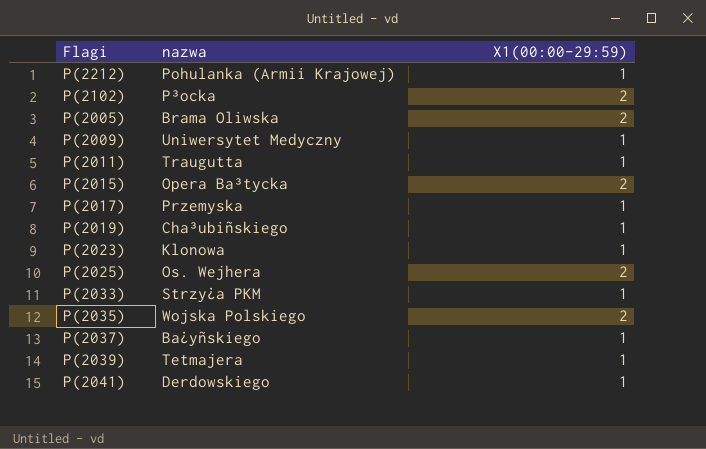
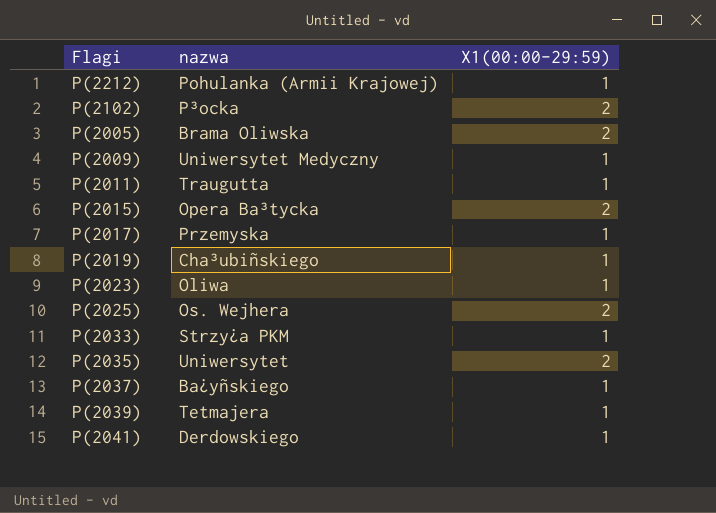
P(2023) | nazwa: Klonowa -> Oliwa
P(2035) | nazwa: Wojska Polskiego -> Uniwersytet

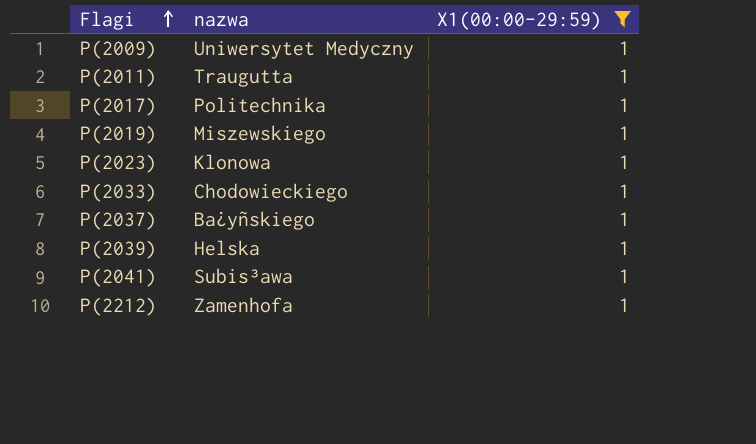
filter: none -> X1(00:00-29:59) = 1
row order: none -> Flagi ascending
P(2017) | nazwa: Przemyska -> Politechnika
P(2019) | nazwa: Cha³ubiñskiego -> Miszewskiego
P(2023) | nazwa: Oliwa -> Klonowa
P(2033) | nazwa: Strzy¿a PKM -> Chodowieckiego
P(2039) | nazwa: Tetmajera -> Helska
P(2041) | nazwa: Derdowskiego -> Subis³awa
P(2212) | nazwa: Pohulanka (Armii Krajowej) -> Zamenhofa

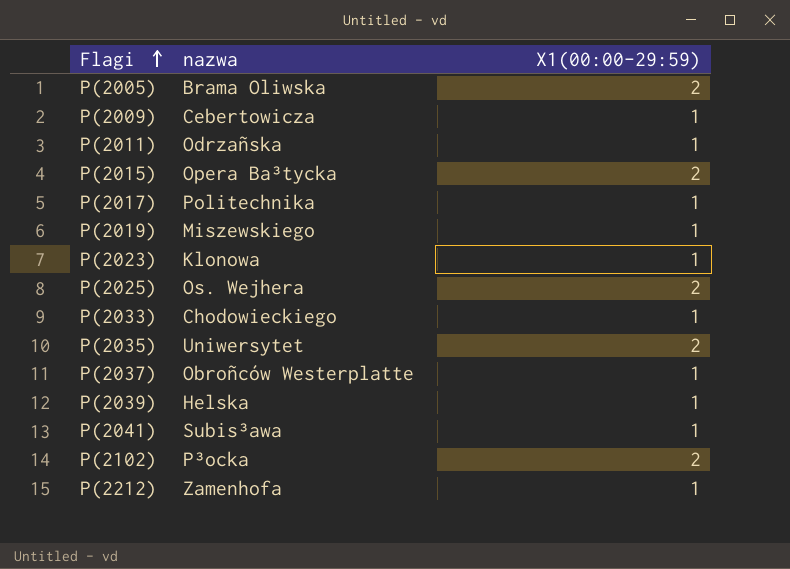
filter: X1(00:00-29:59) = 1 -> none
P(2009) | nazwa: Uniwersytet Medyczny -> Cebertowicza
P(2011) | nazwa: Traugutta -> Odrzañska
P(2037) | nazwa: Ba¿yñskiego -> Obroñców Westerplatte

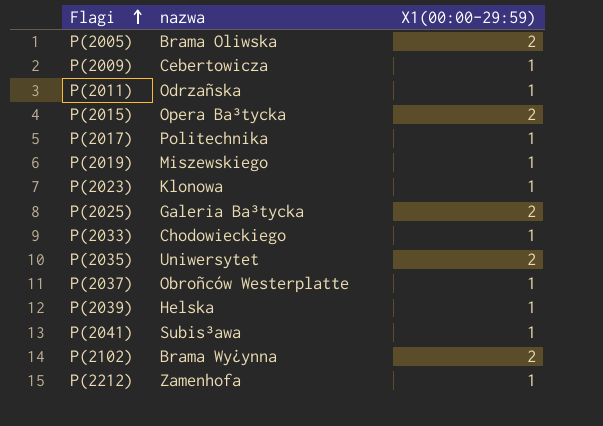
P(2025) | nazwa: Os. Wejhera -> Galeria Ba³tycka
P(2102) | nazwa: P³ocka -> Brama Wy¿ynna

